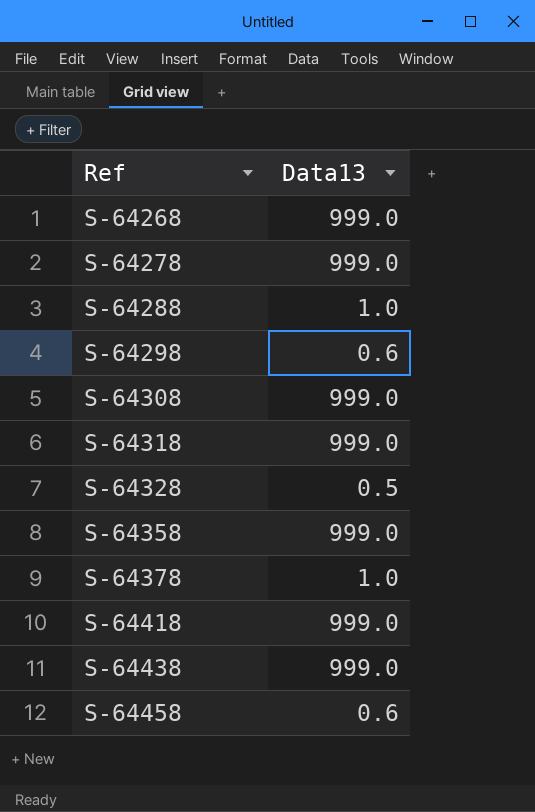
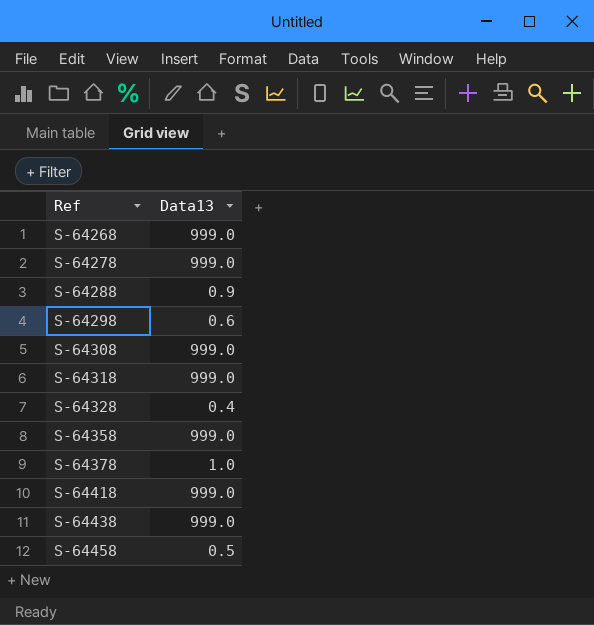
S-64288 | Data13: 1.0 -> 0.9
S-64328 | Data13: 0.5 -> 0.4
S-64458 | Data13: 0.6 -> 0.5

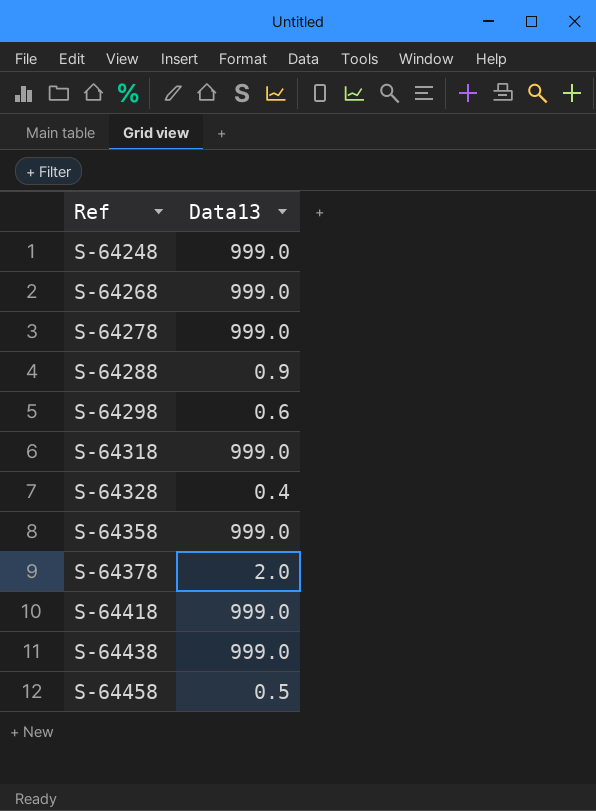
row S-64308: 999.0 -> none
row S-64248: none -> 999.0
S-64378 | Data13: 1.0 -> 2.0

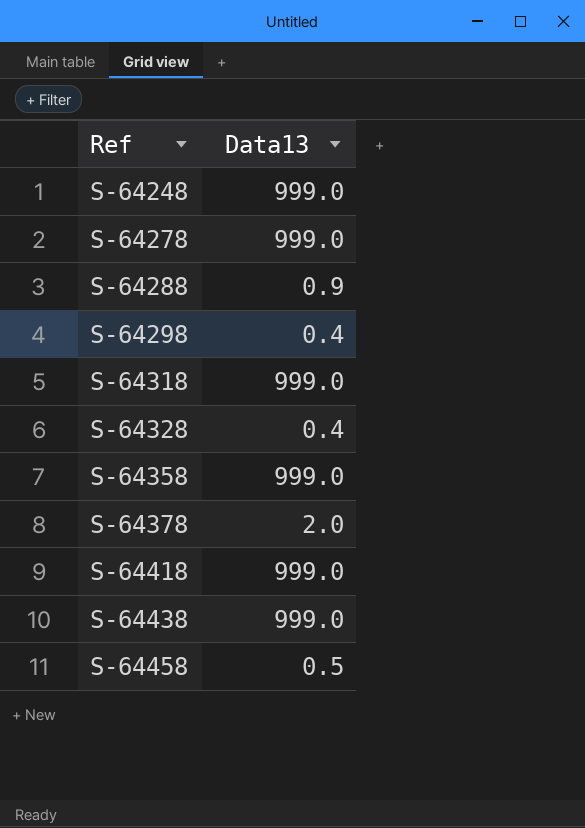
row S-64268: 999.0 -> none
S-64298 | Data13: 0.6 -> 0.4

